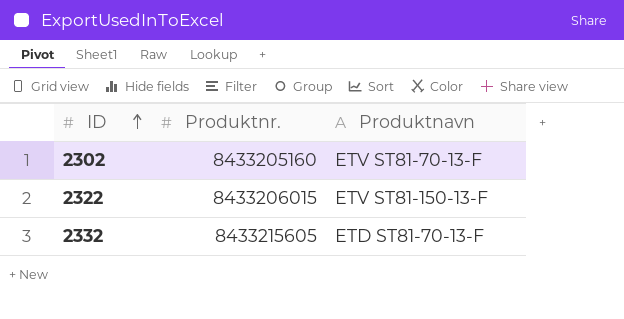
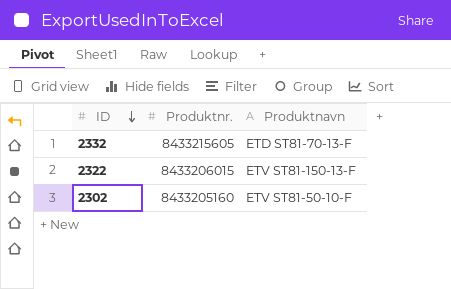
row order: ID ascending -> ID descending
2302 | Produktnavn: ETV ST81-70-13-F -> ETV ST81-50-10-F

